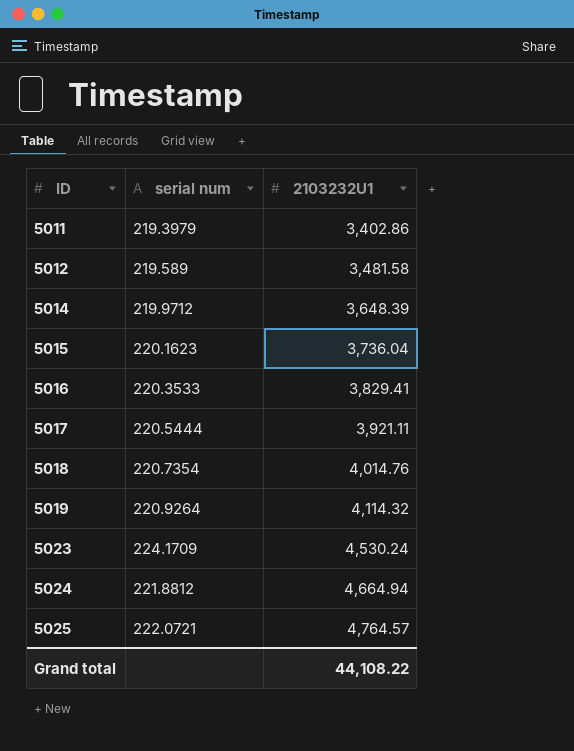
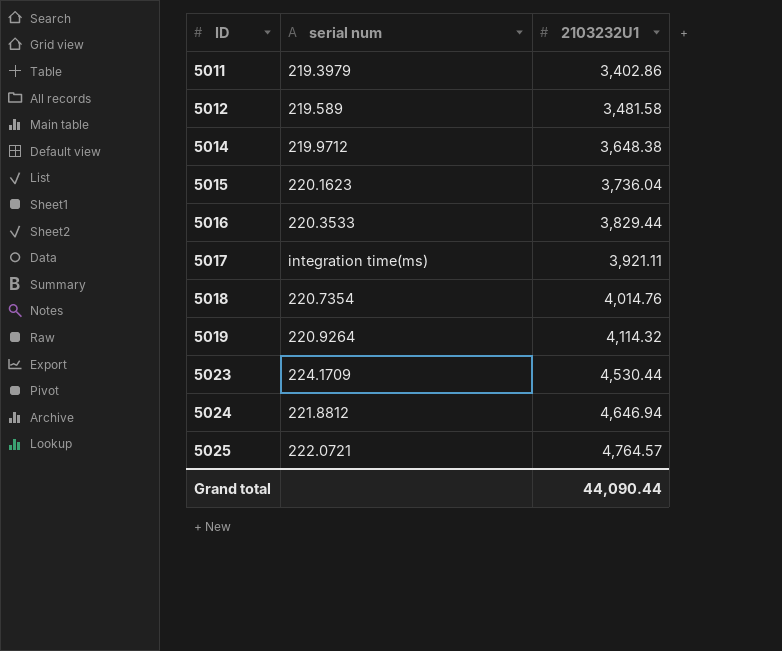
5014 | 2103232U1: 3,648.39 -> 3,648.38
5016 | 2103232U1: 3,829.41 -> 3,829.44
5017 | serial num: 220.5444 -> integration time(ms)
5023 | 2103232U1: 4,530.24 -> 4,530.44
5024 | 2103232U1: 4,664.94 -> 4,646.94
Grand total | 2103232U1: 44,108.22 -> 44,090.44

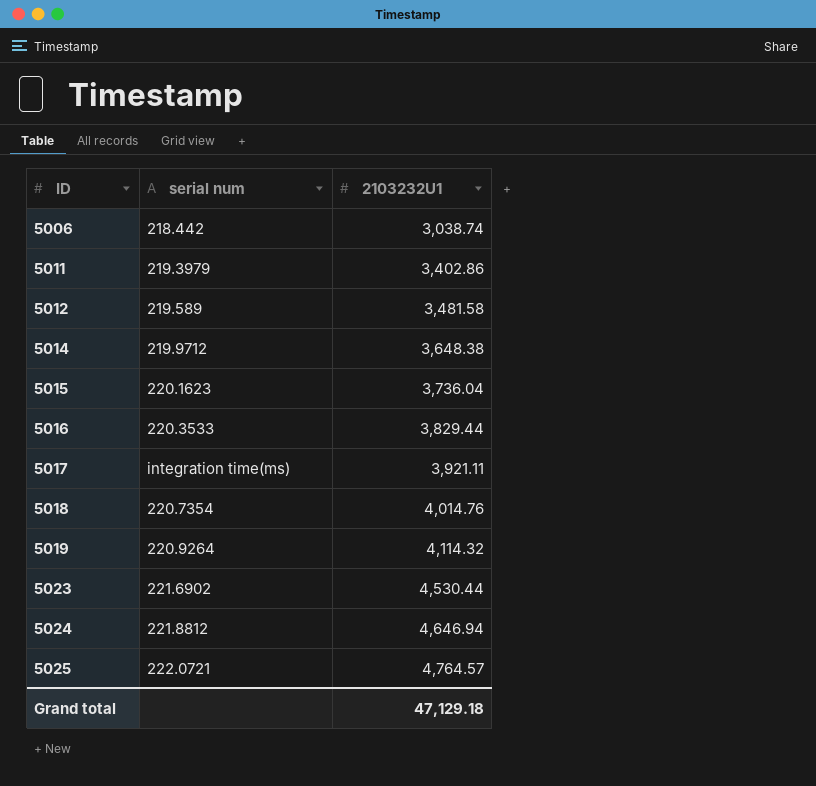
row 5006: none -> 218.442 | 3,038.74
5023 | serial num: 224.1709 -> 221.6902
Grand total | 2103232U1: 44,090.44 -> 47,129.18

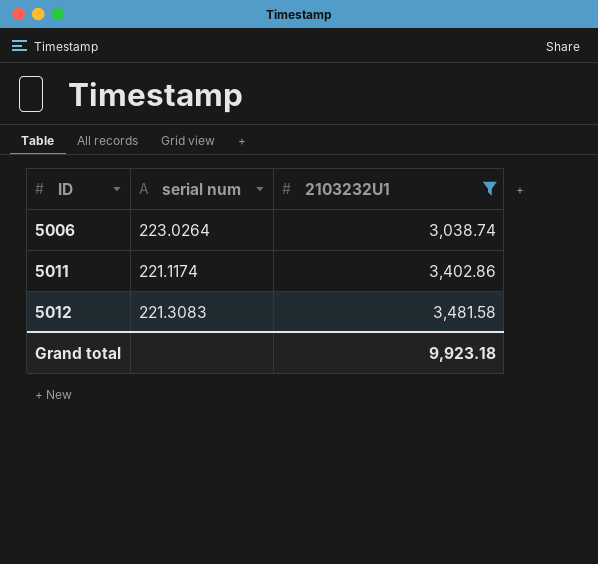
filter: none -> 2103232U1 <= 3,481.58
5006 | serial num: 218.442 -> 223.0264
5011 | serial num: 219.3979 -> 221.1174
5012 | serial num: 219.589 -> 221.3083
Grand total | 2103232U1: 47,129.18 -> 9,923.18

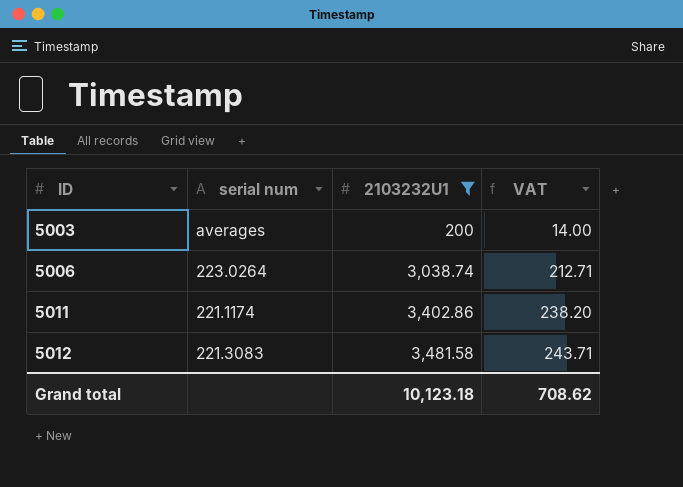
column VAT | formula: none -> [2103232U1] * 0.07
row 5003: none -> averages | 200 | 14.00
Grand total | 2103232U1: 9,923.18 -> 10,123.18

